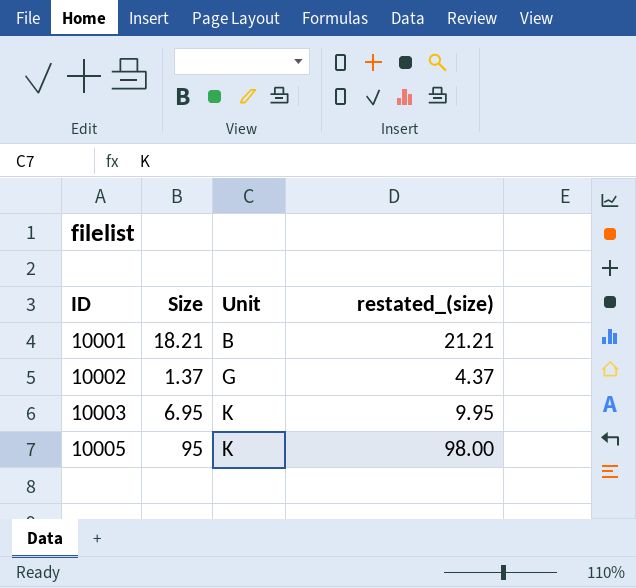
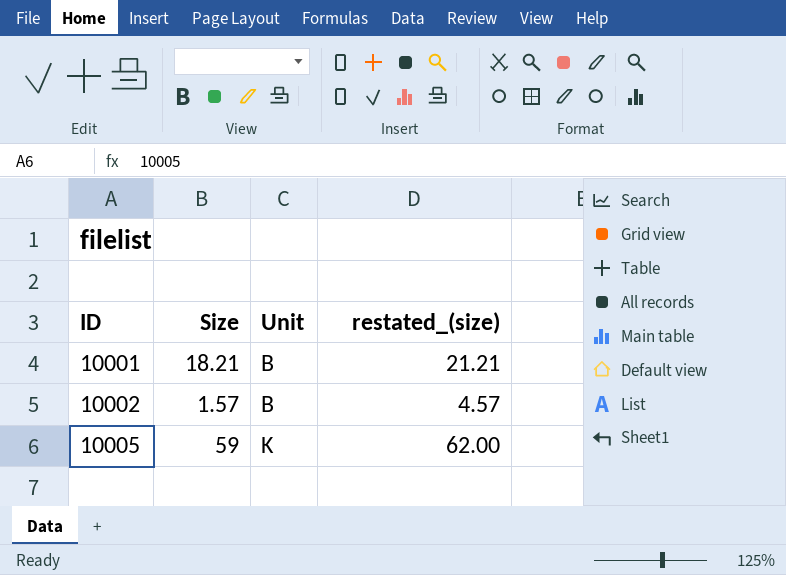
row 10003: 6.95 | K | 9.95 -> none
10002 | Size: 1.37 -> 1.57
10002 | Unit: G -> B
10002 | restated_(size): 4.37 -> 4.57
10005 | Size: 95 -> 59
10005 | restated_(size): 98.00 -> 62.00

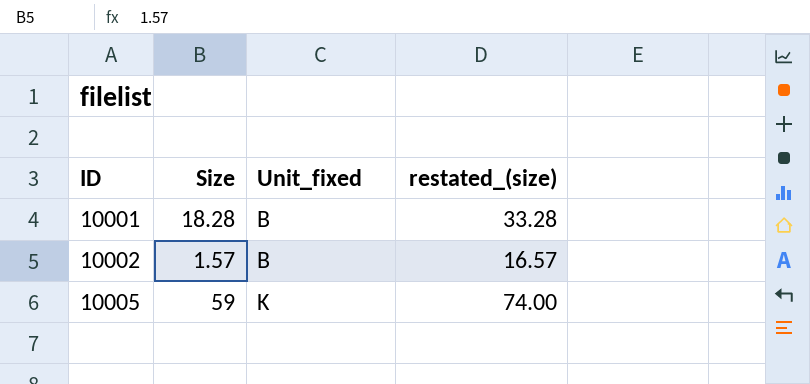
column name: Unit -> Unit_fixed
column restated_(size) | formula: [Size] + 3 -> [Size] + 15
10001 | Size: 18.21 -> 18.28

